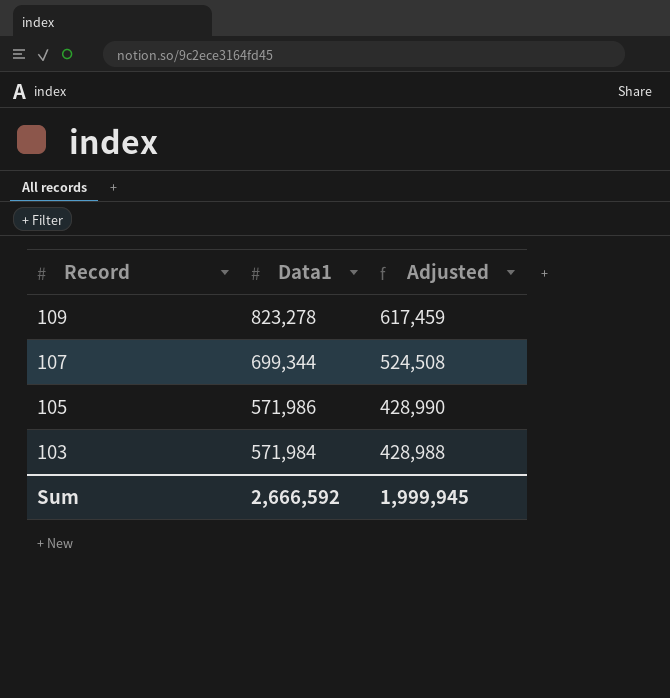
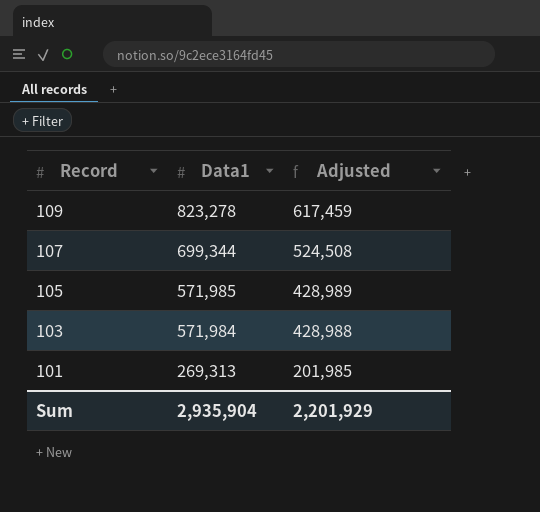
105 | Data1: 571,986 -> 571,985
105 | Adjusted: 428,990 -> 428,989
row 101: none -> 269,313 | 201,985
Sum | Data1: 2,666,592 -> 2,935,904
Sum | Adjusted: 1,999,945 -> 2,201,929

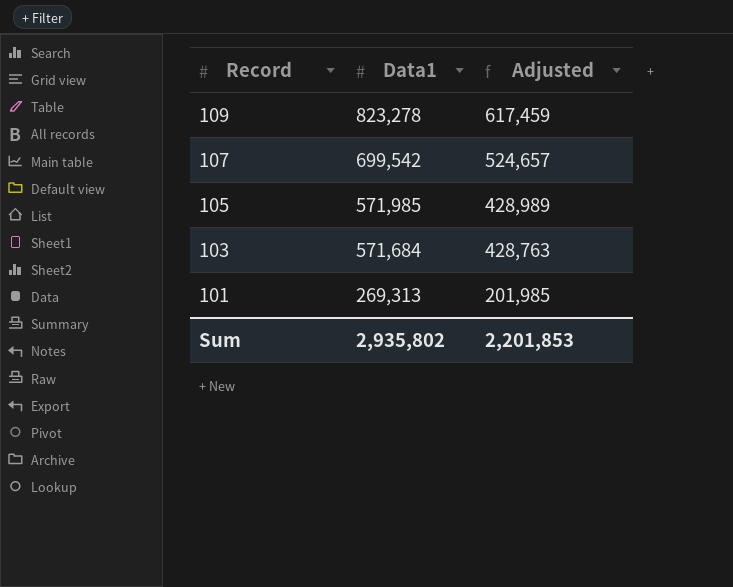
107 | Data1: 699,344 -> 699,542
107 | Adjusted: 524,508 -> 524,657
103 | Data1: 571,984 -> 571,684
103 | Adjusted: 428,988 -> 428,763
Sum | Data1: 2,935,904 -> 2,935,802
Sum | Adjusted: 2,201,929 -> 2,201,853

